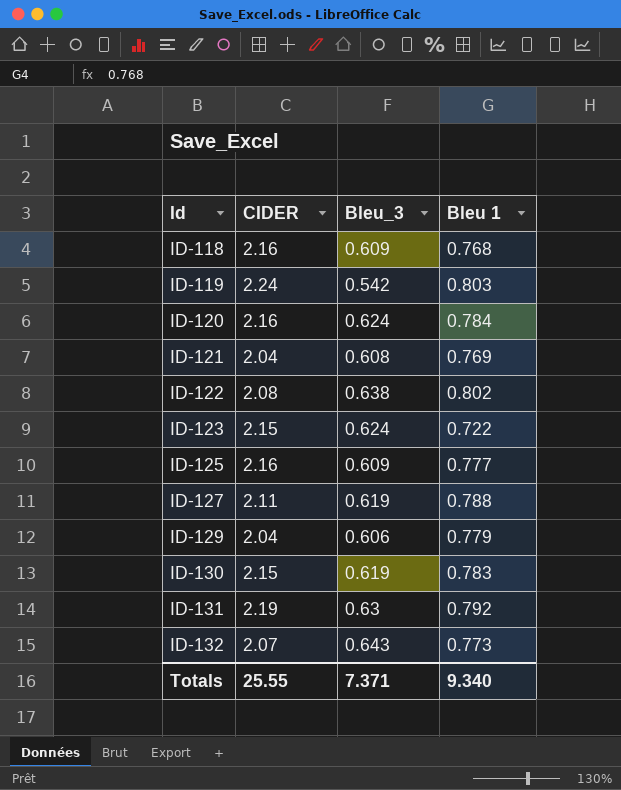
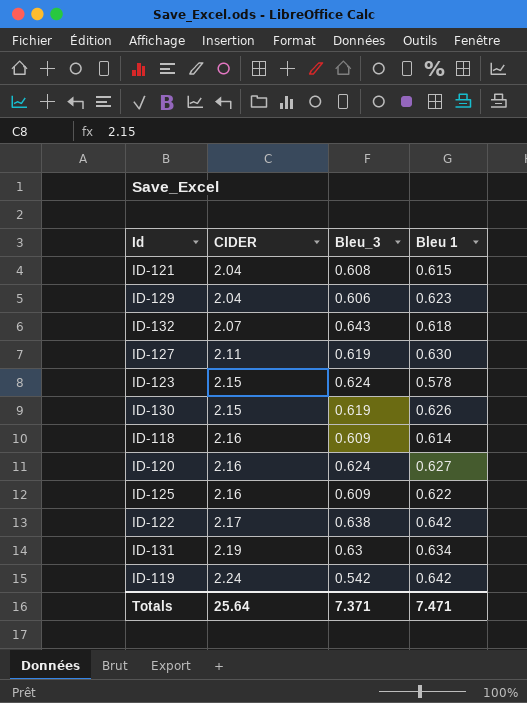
row order: Id ascending -> CIDER ascending
ID-121 | Bleu 1: 0.769 -> 0.615
ID-129 | Bleu 1: 0.779 -> 0.623
ID-132 | Bleu 1: 0.773 -> 0.618
ID-127 | Bleu 1: 0.788 -> 0.630
ID-123 | Bleu 1: 0.722 -> 0.578
ID-130 | Bleu 1: 0.783 -> 0.626
ID-118 | Bleu 1: 0.768 -> 0.614
ID-120 | Bleu 1: 0.784 -> 0.627
ID-125 | Bleu 1: 0.777 -> 0.622
ID-122 | CIDER: 2.08 -> 2.17
ID-122 | Bleu 1: 0.802 -> 0.642
ID-131 | Bleu 1: 0.792 -> 0.634
ID-119 | Bleu 1: 0.803 -> 0.642
Totals | CIDER: 25.55 -> 25.64
Totals | Bleu 1: 9.340 -> 7.471

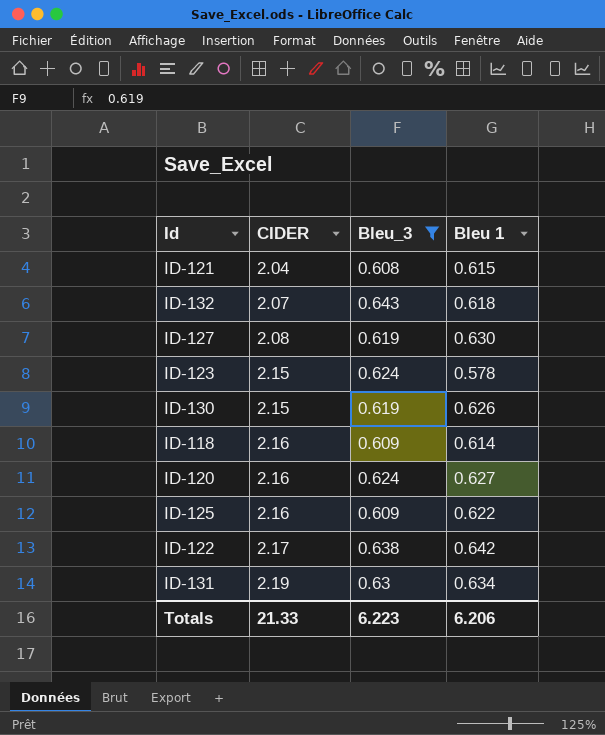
filter: none -> Bleu_3 >= 0.608
ID-127 | CIDER: 2.11 -> 2.08
Totals | CIDER: 25.64 -> 21.33
Totals | Bleu_3: 7.371 -> 6.223
Totals | Bleu 1: 7.471 -> 6.206

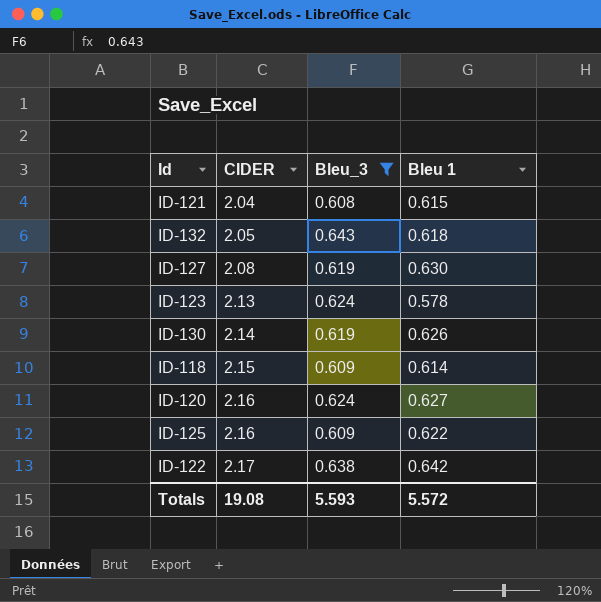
row ID-131: 2.19 | 0.63 | 0.634 -> none
ID-132 | CIDER: 2.07 -> 2.05
ID-123 | CIDER: 2.15 -> 2.13
ID-130 | CIDER: 2.15 -> 2.14
ID-118 | CIDER: 2.16 -> 2.15
Totals | CIDER: 21.33 -> 19.08
Totals | Bleu_3: 6.223 -> 5.593
Totals | Bleu 1: 6.206 -> 5.572

